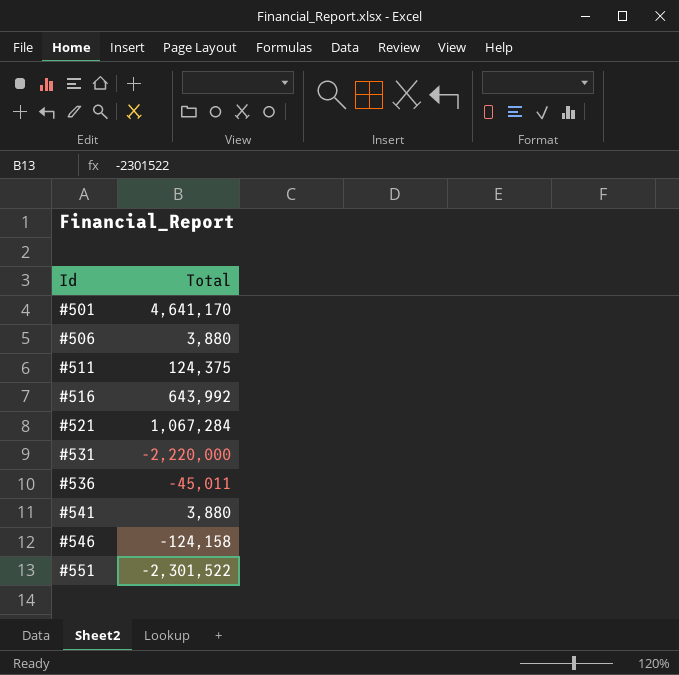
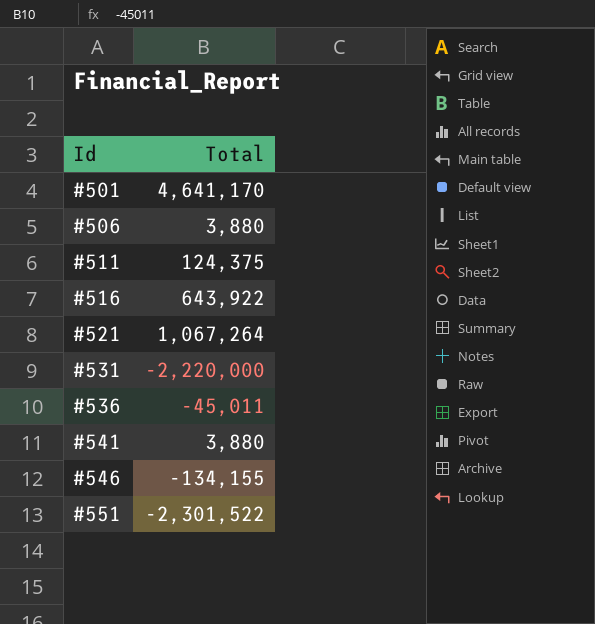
#516 | Total: 643,992 -> 643,922
#521 | Total: 1,067,284 -> 1,067,264
#546 | Total: -124,158 -> -134,155

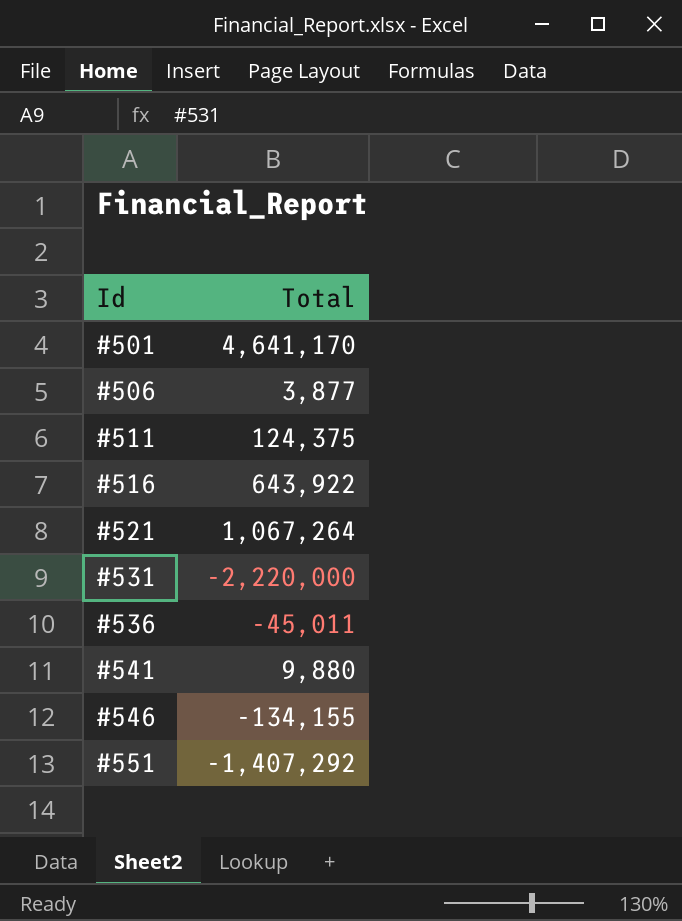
#506 | Total: 3,880 -> 3,877
#541 | Total: 3,880 -> 9,880
#551 | Total: -2,301,522 -> -1,407,292

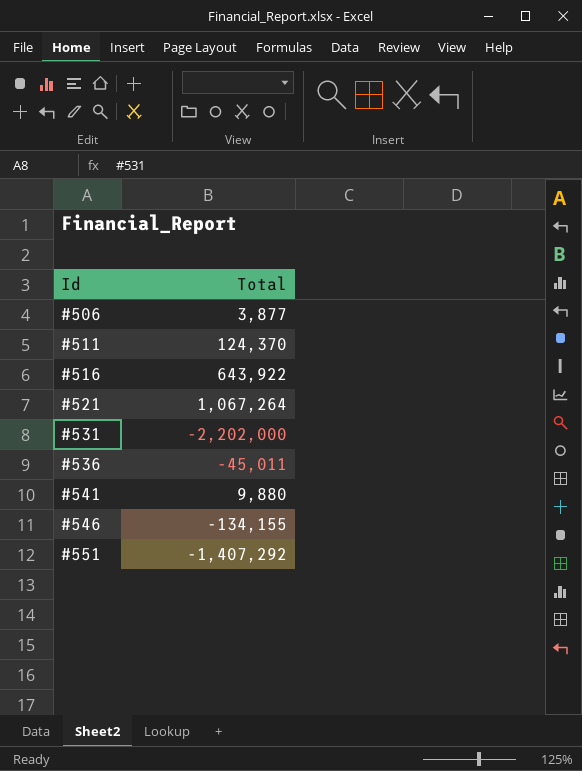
row #501: 4,641,170 -> none
#511 | Total: 124,375 -> 124,370
#531 | Total: -2,220,000 -> -2,202,000

